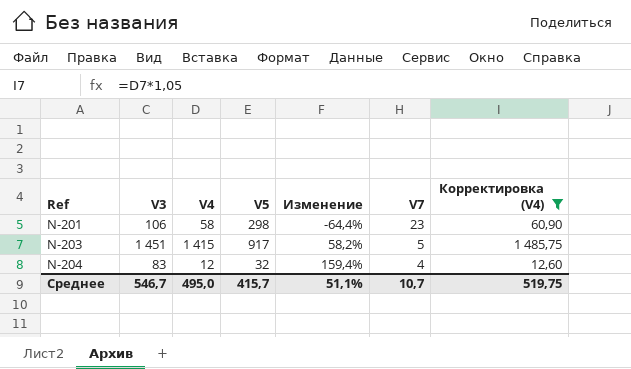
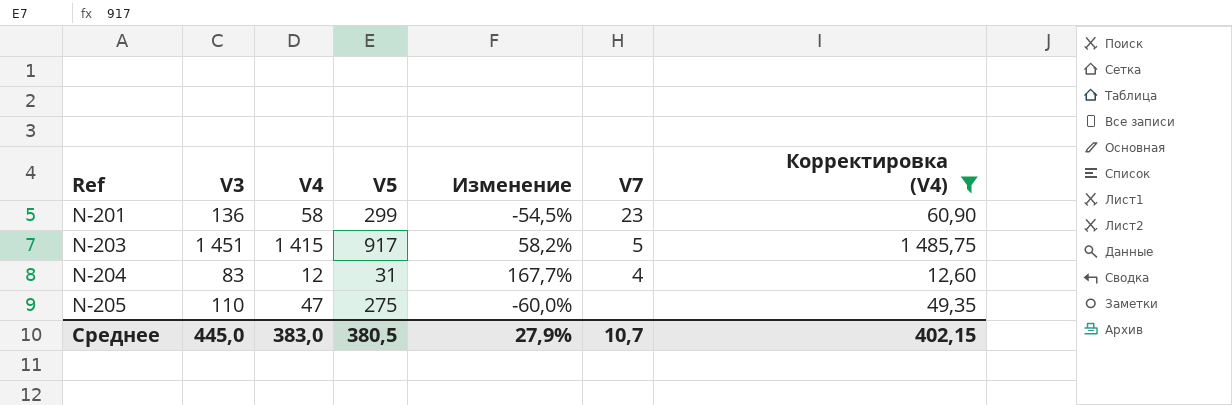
N-201 | V3: 106 -> 136
N-201 | V5: 298 -> 299
N-201 | Изменение: -64,4% -> -54,5%
N-204 | V5: 32 -> 31
N-204 | Изменение: 159,4% -> 167,7%
row N-205: none -> 110 | 47 | 275 | -60,0% | none | 49,35
Среднее | V3: 546,7 -> 445,0
Среднее | V4: 495,0 -> 383,0
Среднее | V5: 415,7 -> 380,5
Среднее | Изменение: 51,1% -> 27,9%
Среднее | Корректировка (V4): 519,75 -> 402,15

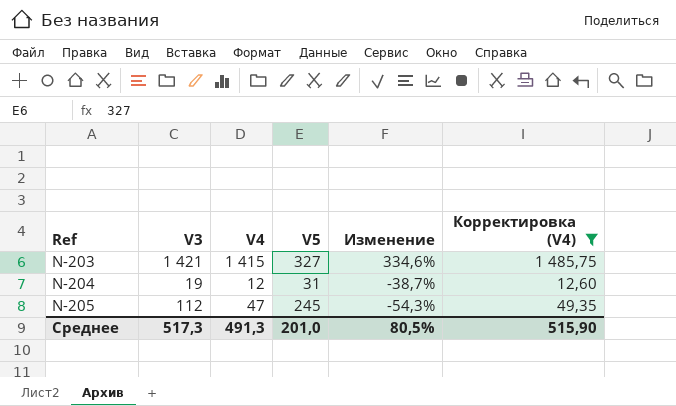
column V7 | position: 6 -> none
row N-201: 136 | 58 | 299 | -54,5% | 23 | 60,90 -> none
N-203 | V3: 1 451 -> 1 421
N-203 | V5: 917 -> 327
N-203 | Изменение: 58,2% -> 334,6%
N-204 | V3: 83 -> 19
N-204 | Изменение: 167,7% -> -38,7%
N-205 | V3: 110 -> 112
N-205 | V5: 275 -> 245
N-205 | Изменение: -60,0% -> -54,3%
Среднее | V3: 445,0 -> 517,3
Среднее | V4: 383,0 -> 491,3
Среднее | V5: 380,5 -> 201,0
Среднее | Изменение: 27,9% -> 80,5%
Среднее | Корректировка (V4): 402,15 -> 515,90

